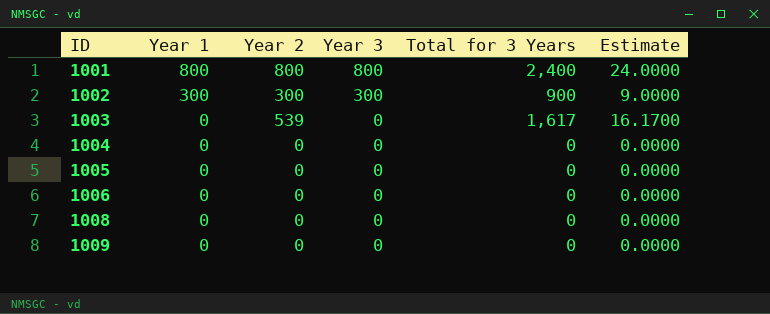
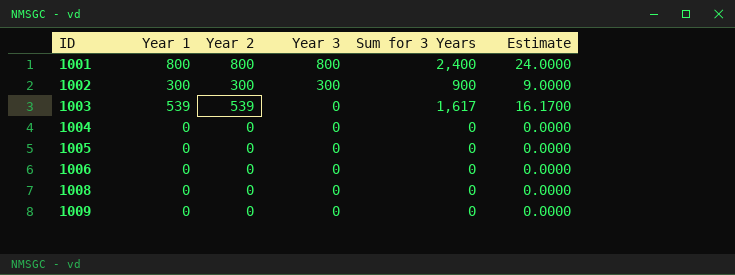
column name: Total for 3 Years -> Sum for 3 Years
1003 | Year 1: 0 -> 539

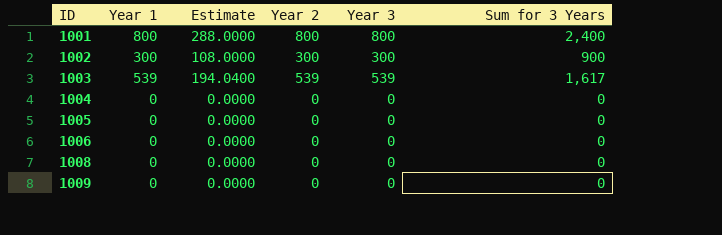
column Estimate | formula: [Sum for 3 Years] * 0.01 -> [Sum for 3 Years] * 0.12
column Estimate | position: 6 -> 3
1003 | Year 3: 0 -> 539

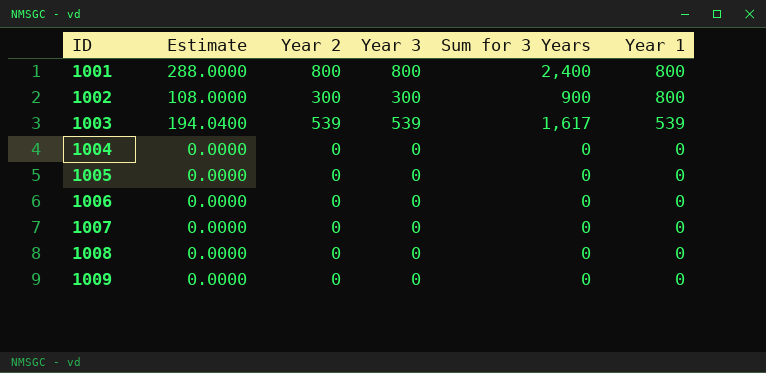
column Year 1 | position: 2 -> 6
1002 | Year 1: 300 -> 800
row 1007: none -> 0.0000 | 0 | 0 | 0 | 0

